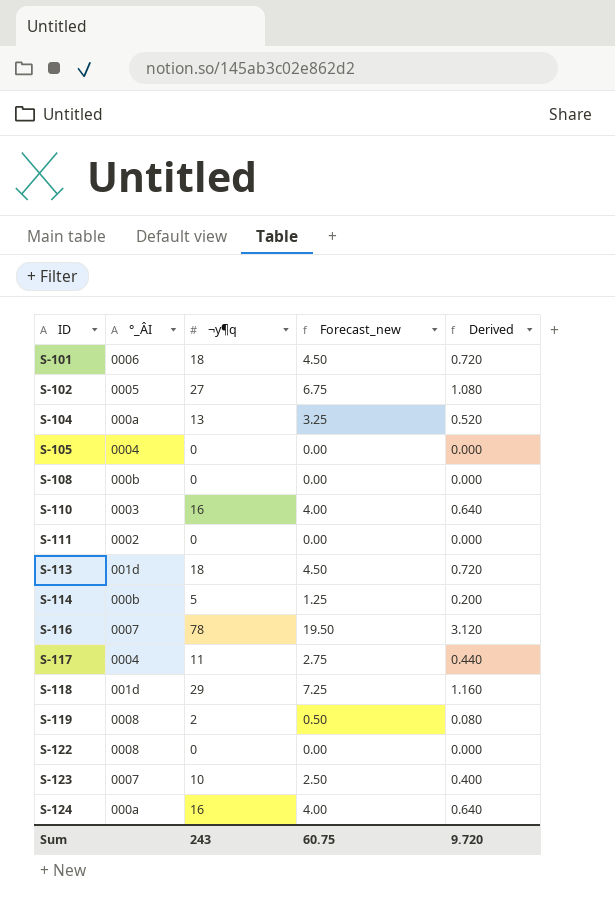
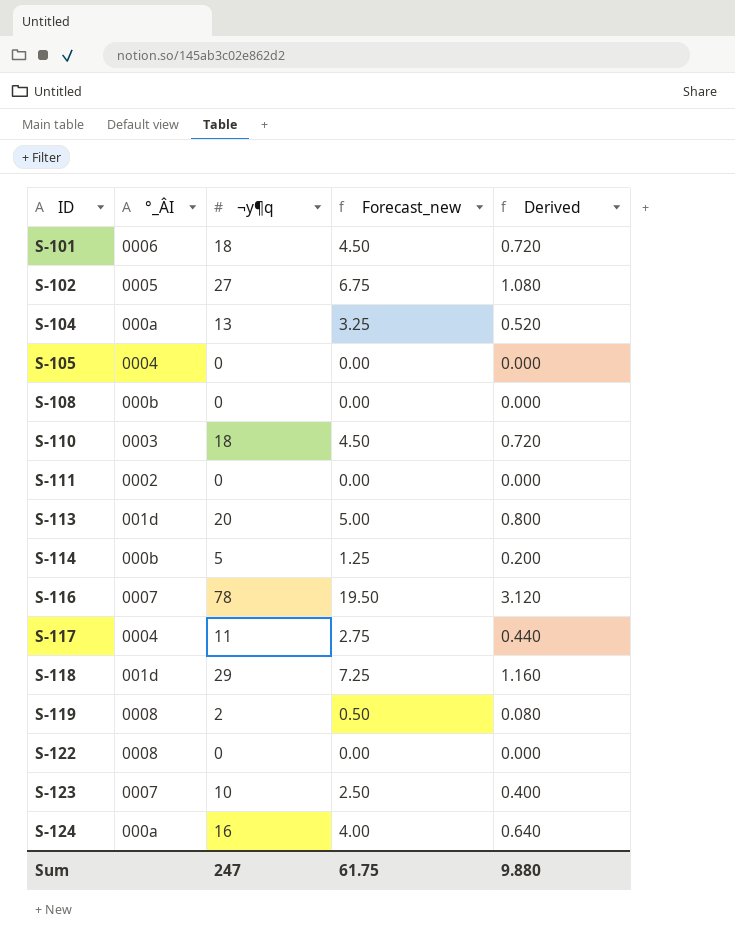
S-110 | ¬y¶q: 16 -> 18
S-110 | Forecast_new: 4.00 -> 4.50
S-110 | Derived: 0.640 -> 0.720
S-113 | ¬y¶q: 18 -> 20
S-113 | Forecast_new: 4.50 -> 5.00
S-113 | Derived: 0.720 -> 0.800
Sum | ¬y¶q: 243 -> 247
Sum | Forecast_new: 60.75 -> 61.75
Sum | Derived: 9.720 -> 9.880

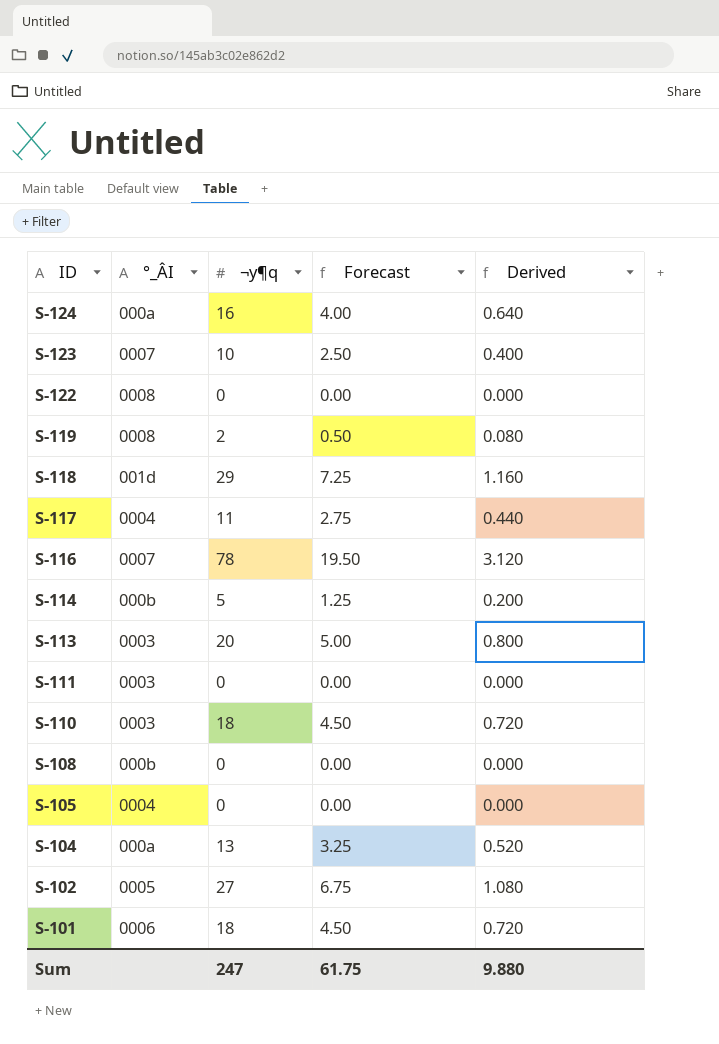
row order: ID ascending -> ID descending
column name: Forecast_new -> Forecast
S-113 | °_ÂI: 001d -> 0003
S-111 | °_ÂI: 0002 -> 0003

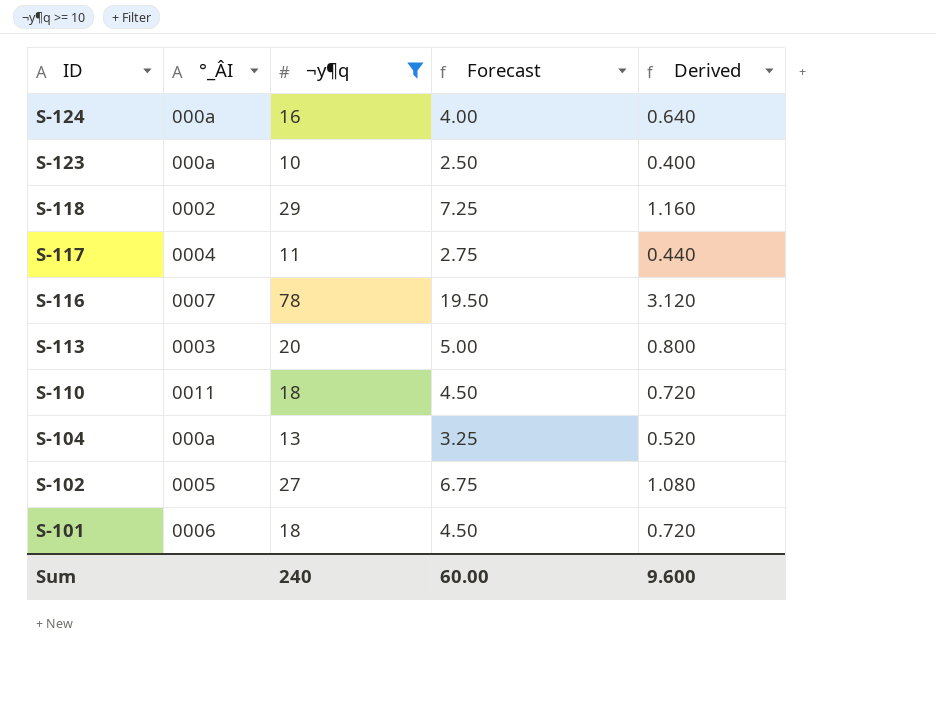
filter: none -> ¬y¶q >= 10
S-123 | °_ÂI: 0007 -> 000a
S-118 | °_ÂI: 001d -> 0002
S-110 | °_ÂI: 0003 -> 0011
Sum | ¬y¶q: 247 -> 240
Sum | Forecast: 61.75 -> 60.00
Sum | Derived: 9.880 -> 9.600

